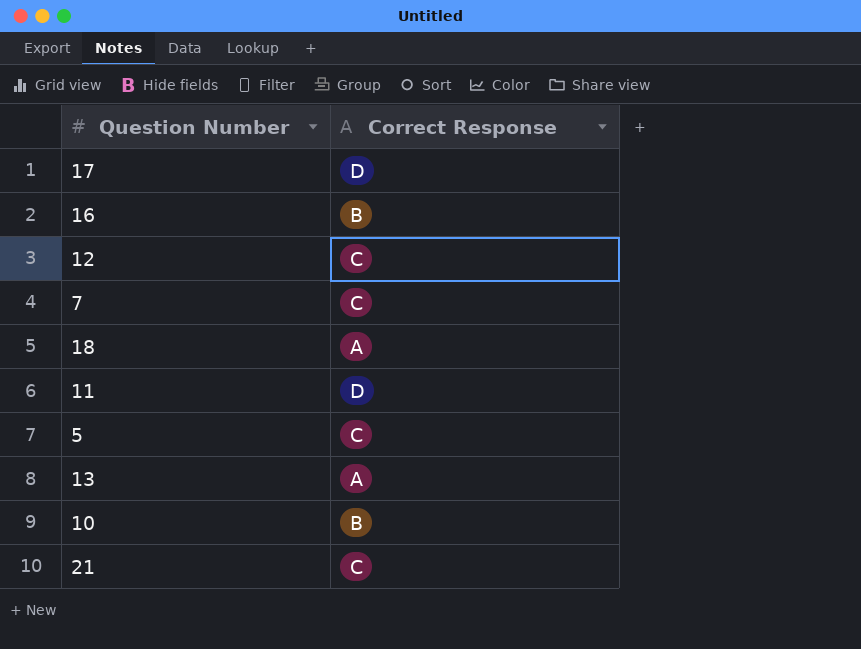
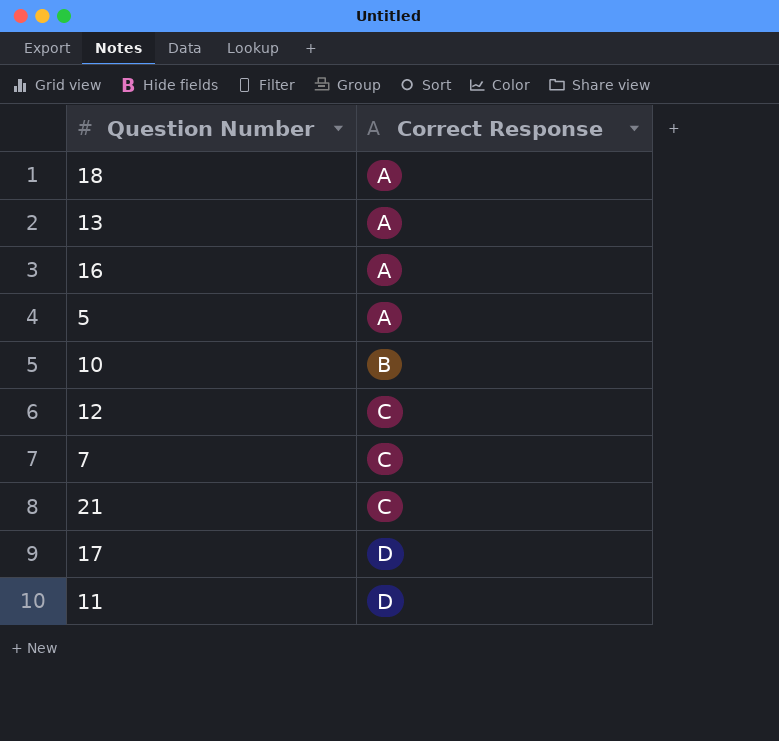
row order: none -> Correct Response ascending
16 | Correct Response: B -> A
5 | Correct Response: C -> A

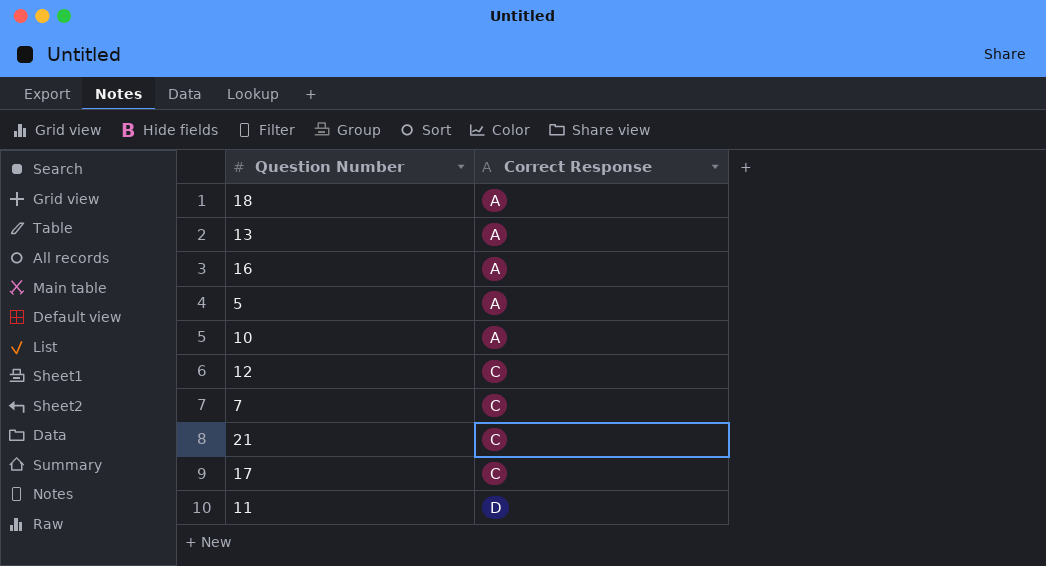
10 | Correct Response: B -> A
17 | Correct Response: D -> C

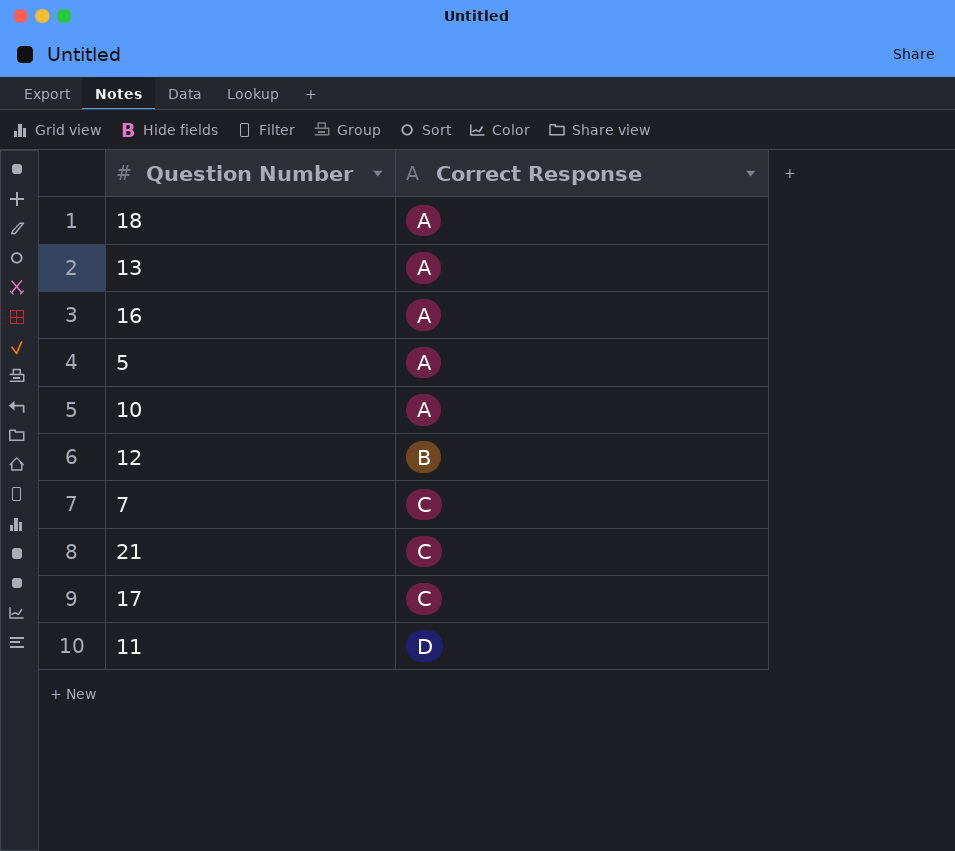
12 | Correct Response: C -> B

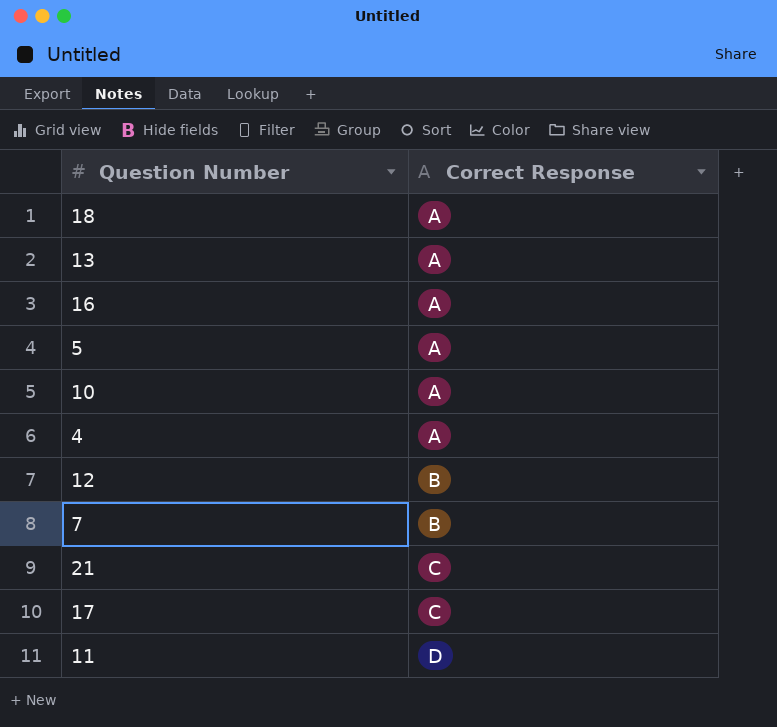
row 4: none -> A
7 | Correct Response: C -> B

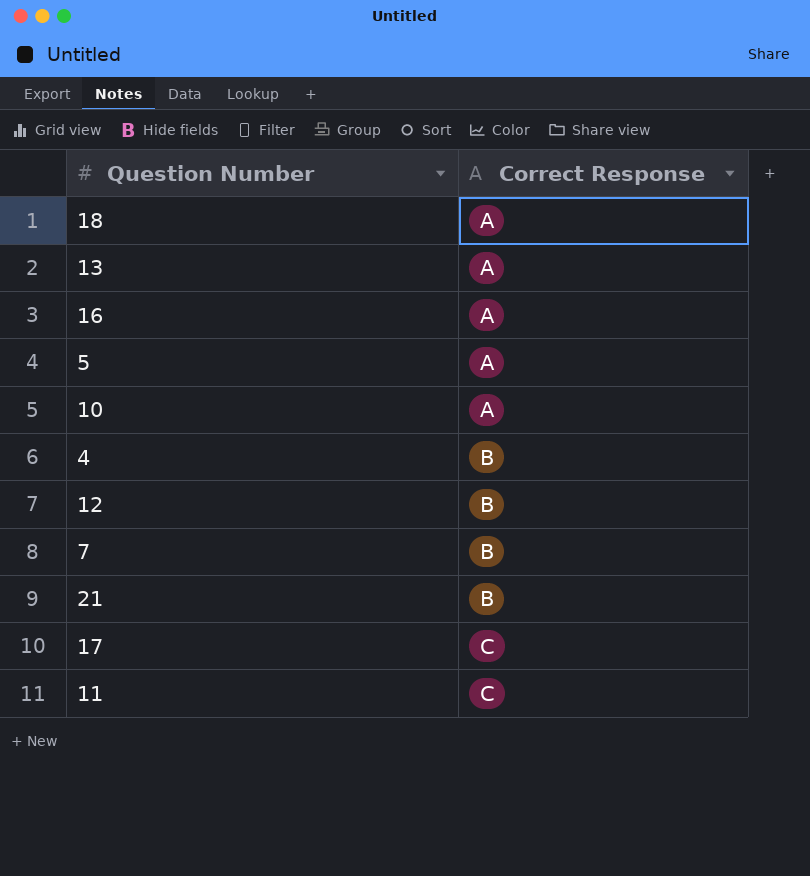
4 | Correct Response: A -> B
21 | Correct Response: C -> B
11 | Correct Response: D -> C

